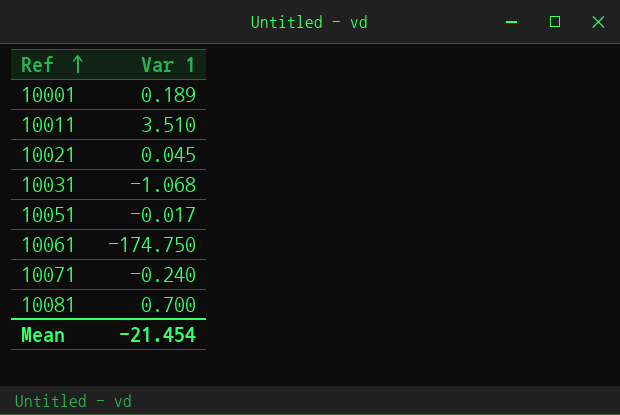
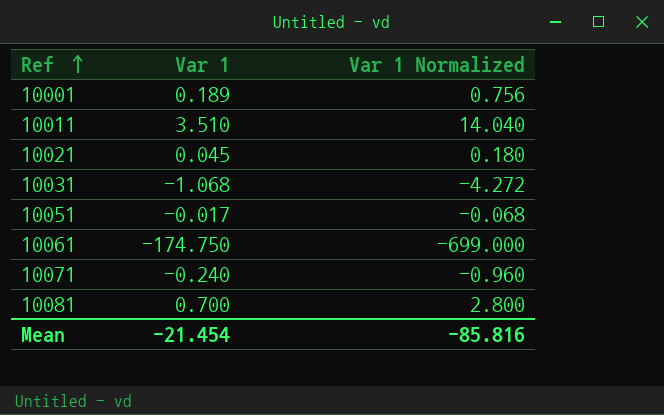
column Var 1 Normalized | formula: none -> [Var 1] * 4

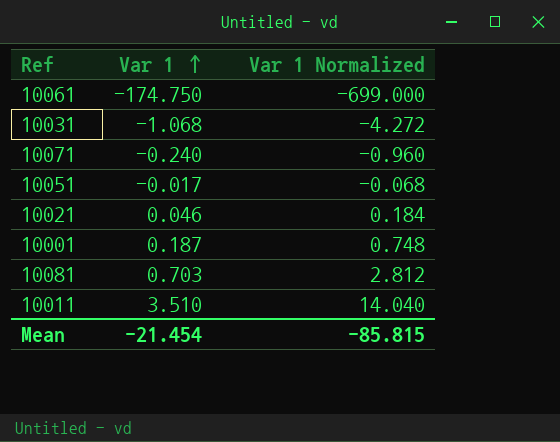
row order: Ref ascending -> Var 1 ascending
10021 | Var 1: 0.045 -> 0.046
10021 | Var 1 Normalized: 0.180 -> 0.184
10001 | Var 1: 0.189 -> 0.187
10001 | Var 1 Normalized: 0.756 -> 0.748
10081 | Var 1: 0.700 -> 0.703
10081 | Var 1 Normalized: 2.800 -> 2.812
Mean | Var 1 Normalized: -85.816 -> -85.815

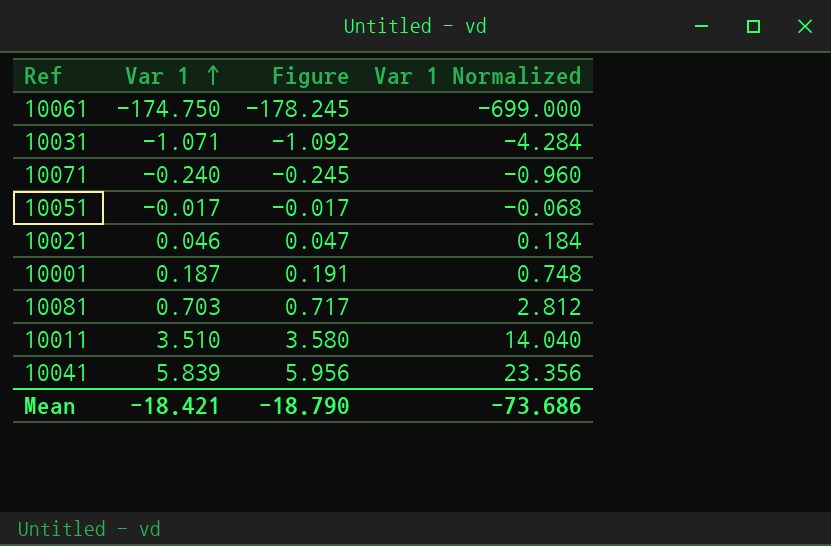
column Figure | formula: none -> [Var 1] * 1.02
10031 | Var 1: -1.068 -> -1.071
10031 | Var 1 Normalized: -4.272 -> -4.284
row 10041: none -> 5.839 | 5.956 | 23.356
Mean | Var 1: -21.454 -> -18.421
Mean | Var 1 Normalized: -85.815 -> -73.686

